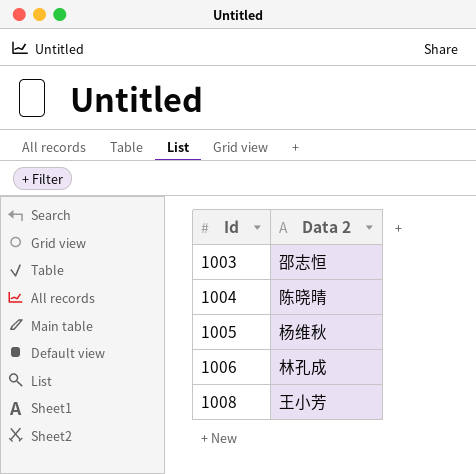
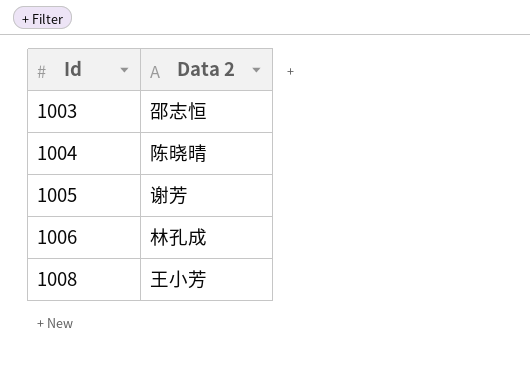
1005 | Data 2: 杨维秋 -> 谢芳

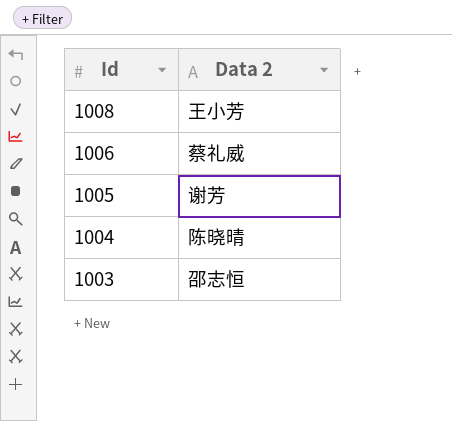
row order: Id ascending -> Id descending
1006 | Data 2: 林孔成 -> 蔡礼威

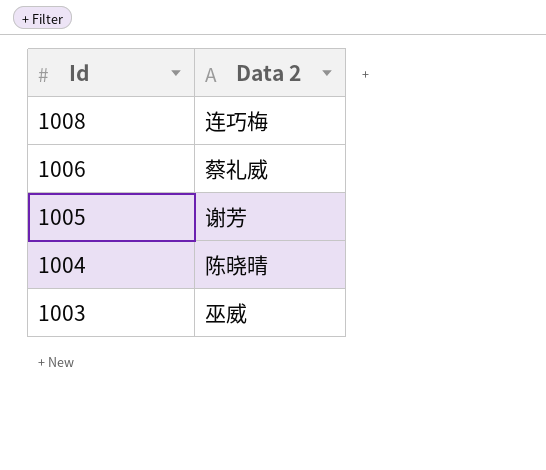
1008 | Data 2: 王小芳 -> 连巧梅
1003 | Data 2: 邵志恒 -> 巫威

